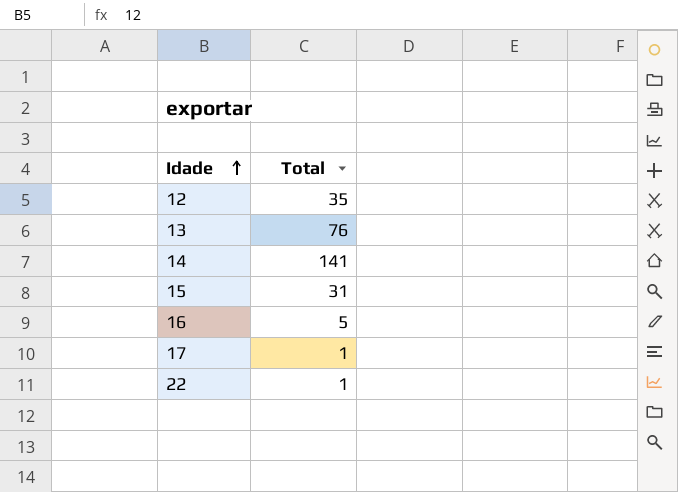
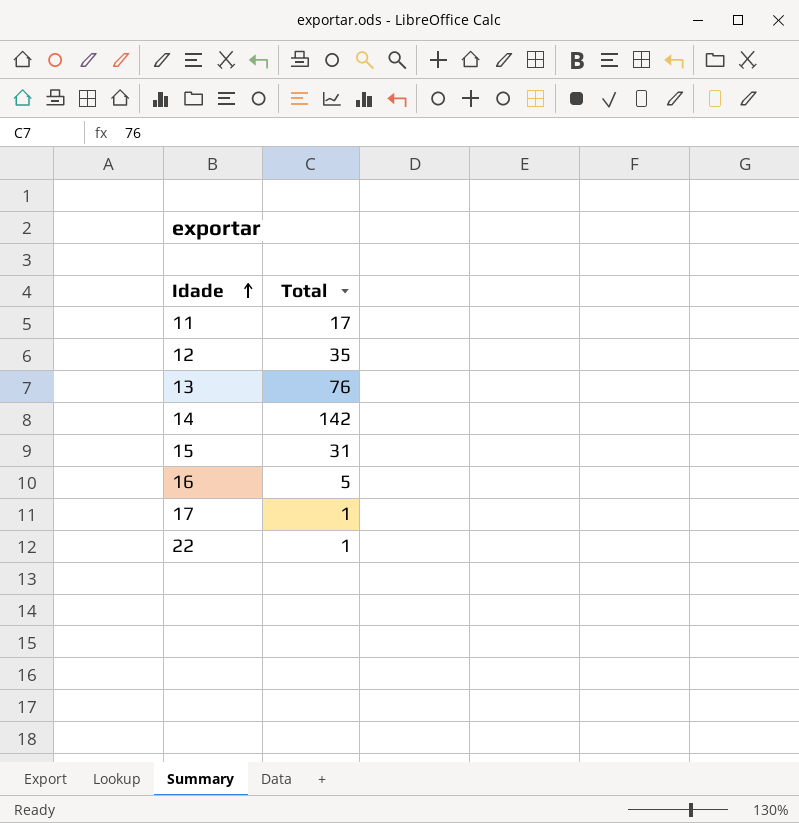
row 11: none -> 17
14 | Total: 141 -> 142

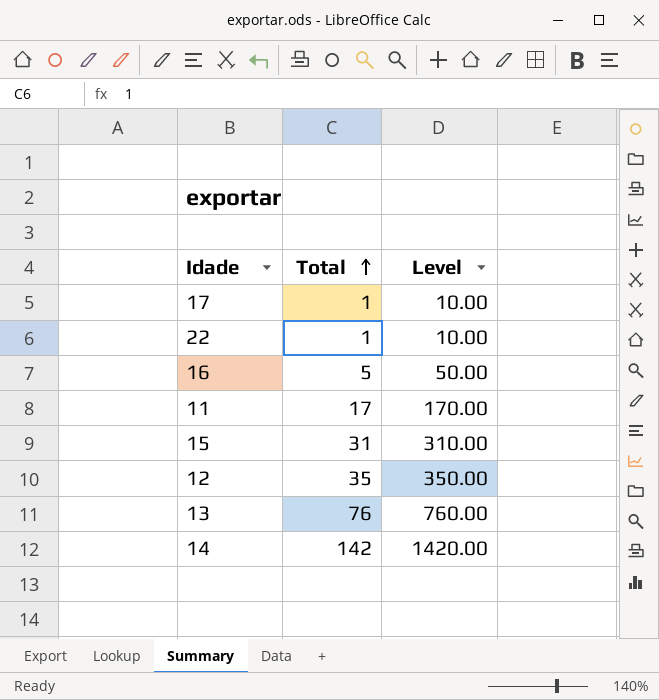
row order: Idade ascending -> Total ascending
column Level | formula: none -> [Total] * 10

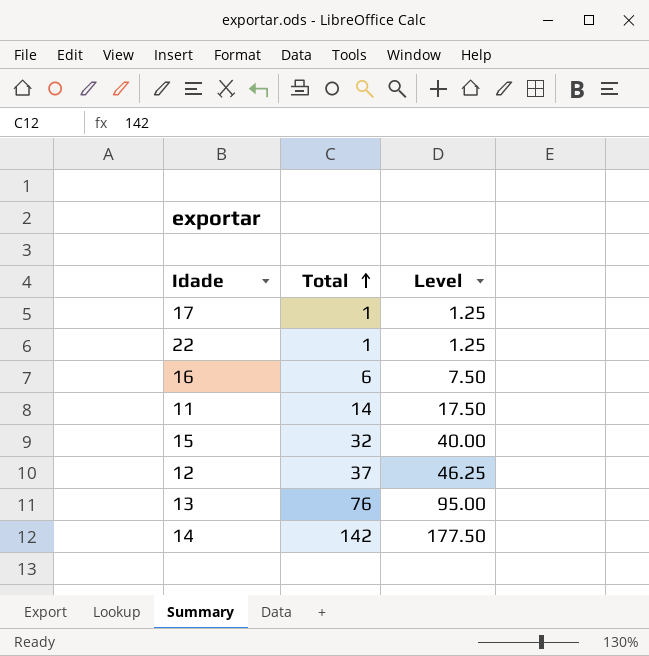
column Level | formula: [Total] * 10 -> [Total] * 1.25
16 | Total: 5 -> 6
11 | Total: 17 -> 14
15 | Total: 31 -> 32
12 | Total: 35 -> 37

